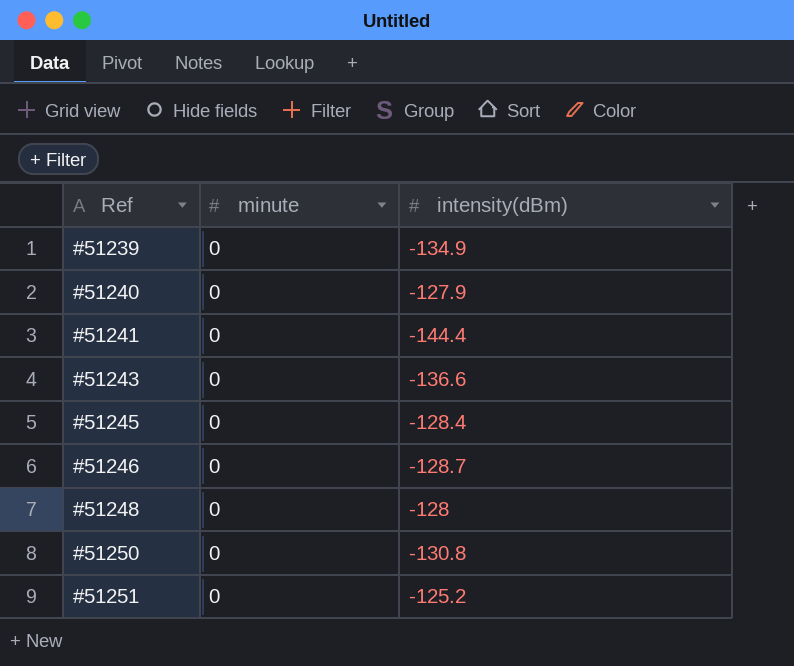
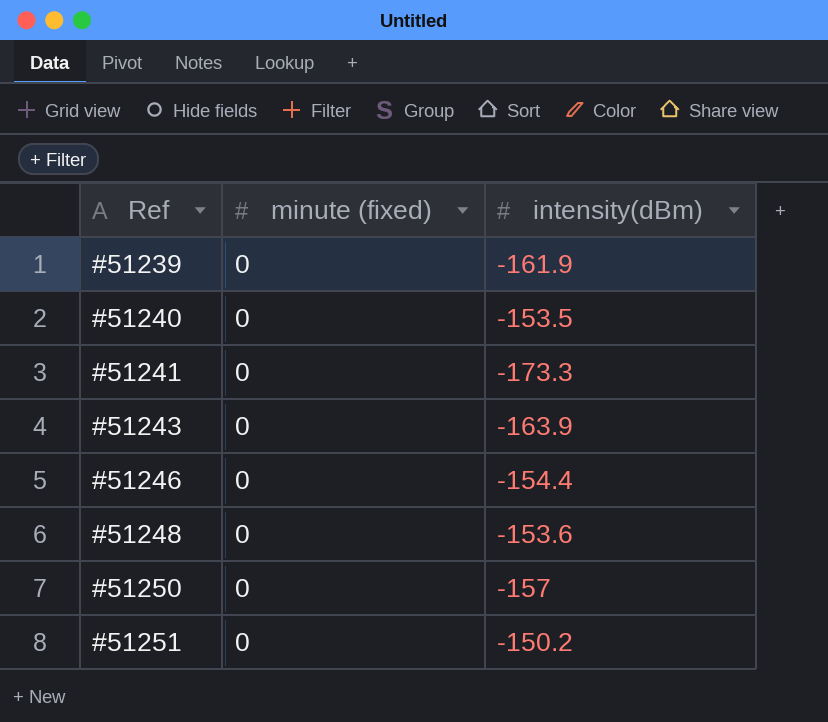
column name: minute -> minute (fixed)
row #51245: 0 | -128.4 -> none
#51239 | intensity(dBm): -134.9 -> -161.9
#51240 | intensity(dBm): -127.9 -> -153.5
#51241 | intensity(dBm): -144.4 -> -173.3
#51243 | intensity(dBm): -136.6 -> -163.9
#51246 | intensity(dBm): -128.7 -> -154.4
#51248 | intensity(dBm): -128 -> -153.6
#51250 | intensity(dBm): -130.8 -> -157
#51251 | intensity(dBm): -125.2 -> -150.2

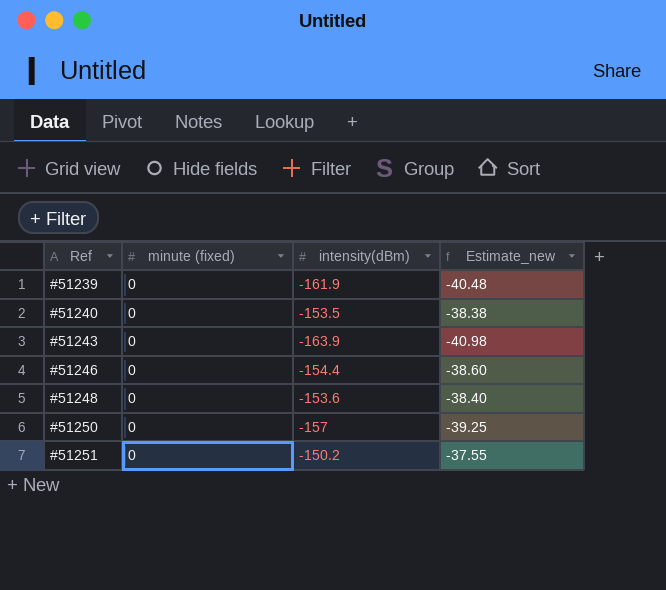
column Estimate_new | formula: none -> [intensity(dBm)] * 0.25
row #51241: 0 | -173.3 -> none

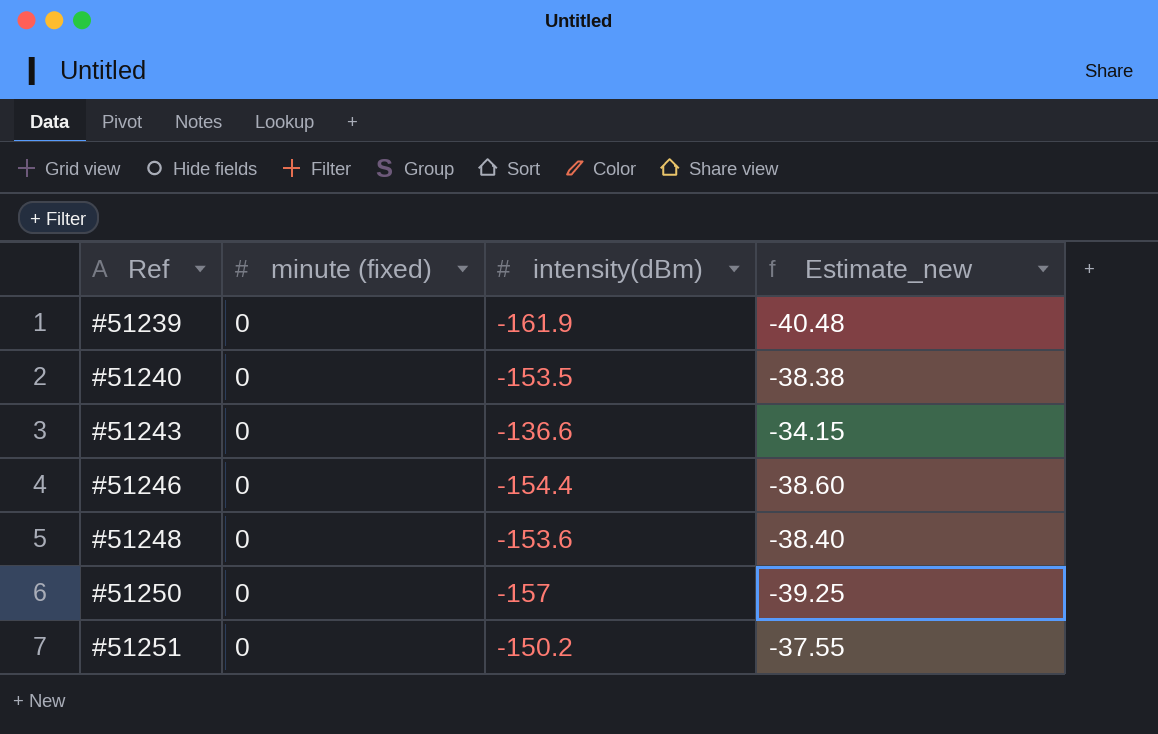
#51243 | intensity(dBm): -163.9 -> -136.6
#51243 | Estimate_new: -40.98 -> -34.15

